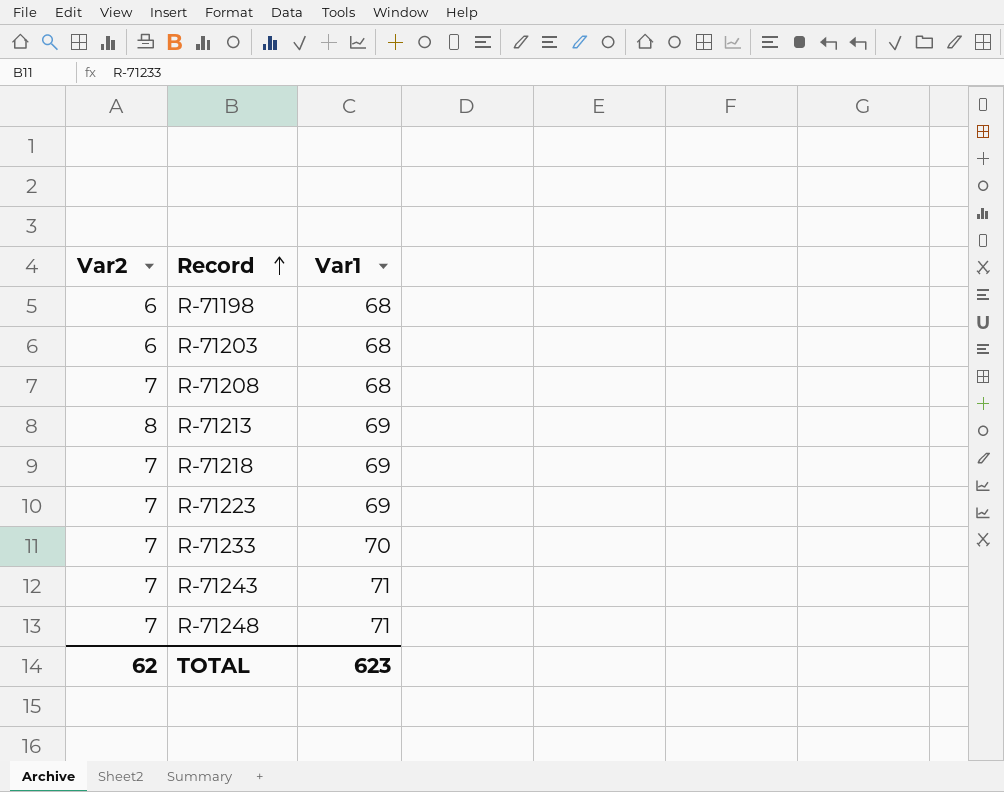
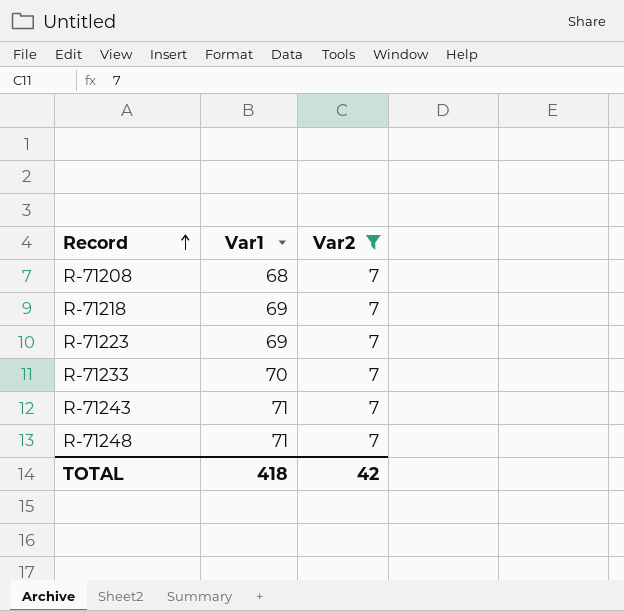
filter: none -> Var2 = 7
column Var2 | position: 1 -> 3
TOTAL | Var1: 623 -> 418
TOTAL | Var2: 62 -> 42

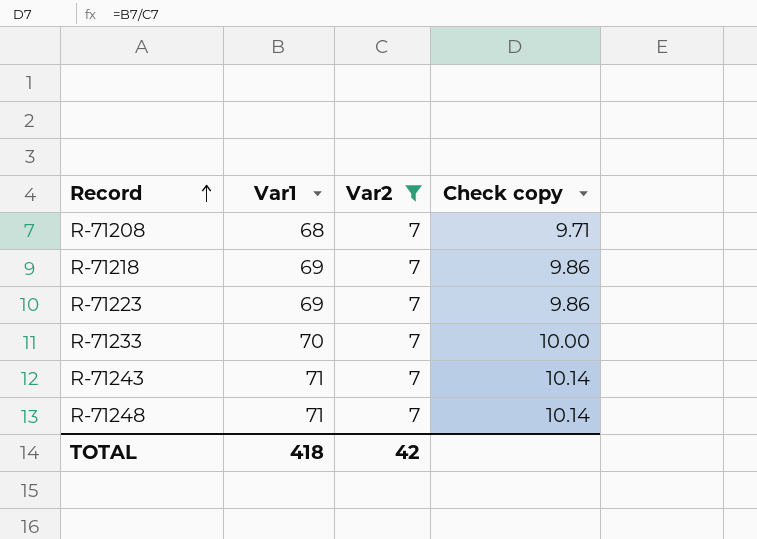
column Check copy | formula: none -> [Var1] / [Var2]

